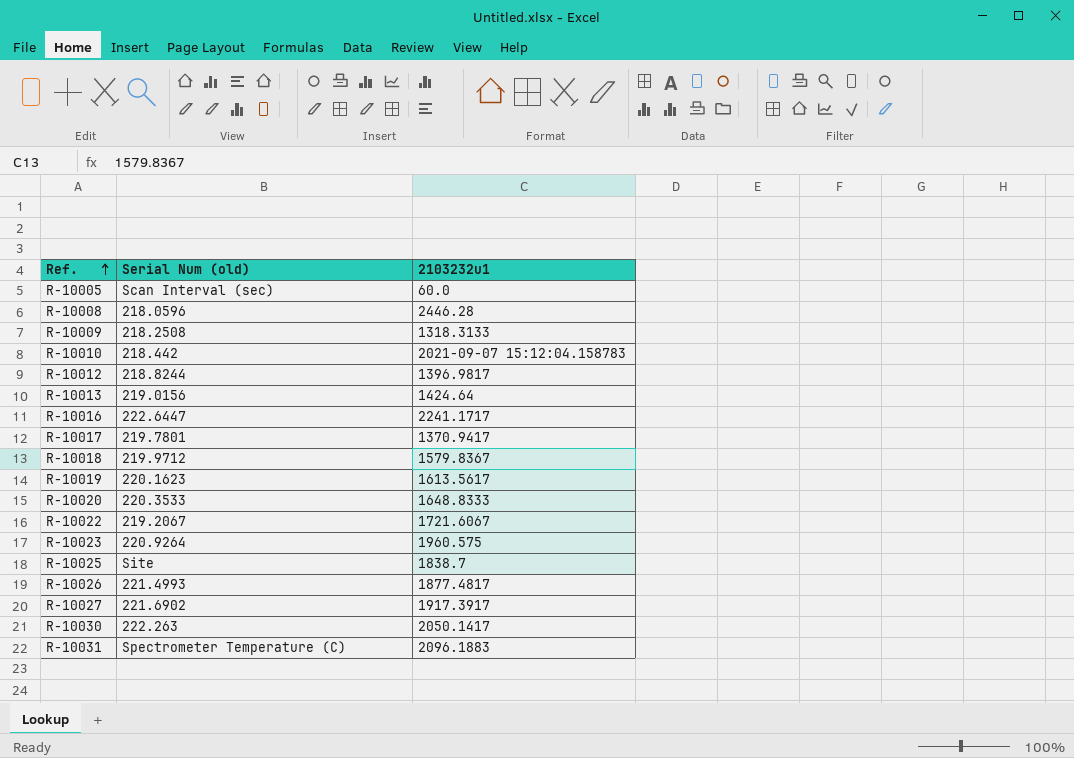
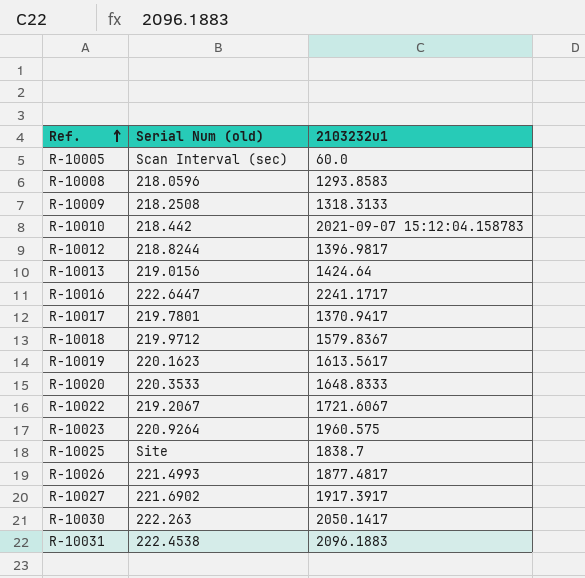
R-10008 | 2103232u1: 2446.28 -> 1293.8583
R-10031 | Serial Num (old): Spectrometer Temperature (C) -> 222.4538

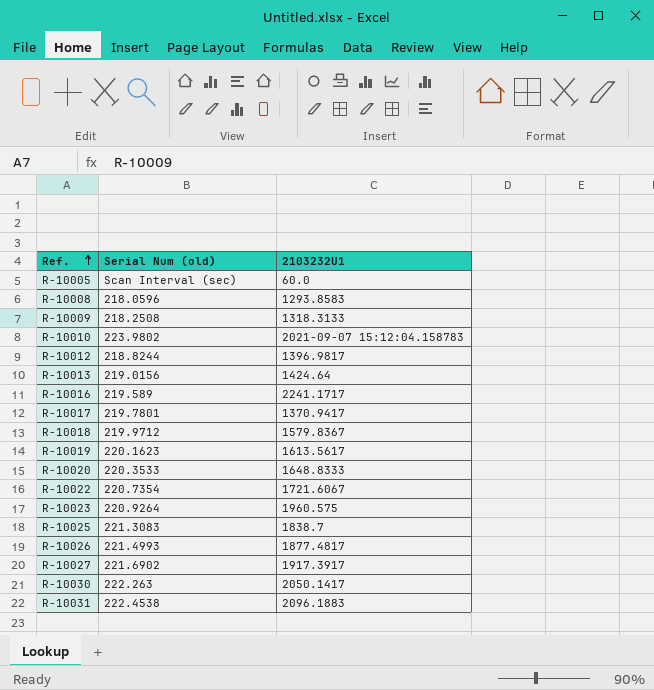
column name: 2103232u1 -> 2103232U1
R-10010 | Serial Num (old): 218.442 -> 223.9802
R-10016 | Serial Num (old): 222.6447 -> 219.589
R-10022 | Serial Num (old): 219.2067 -> 220.7354
R-10025 | Serial Num (old): Site -> 221.3083

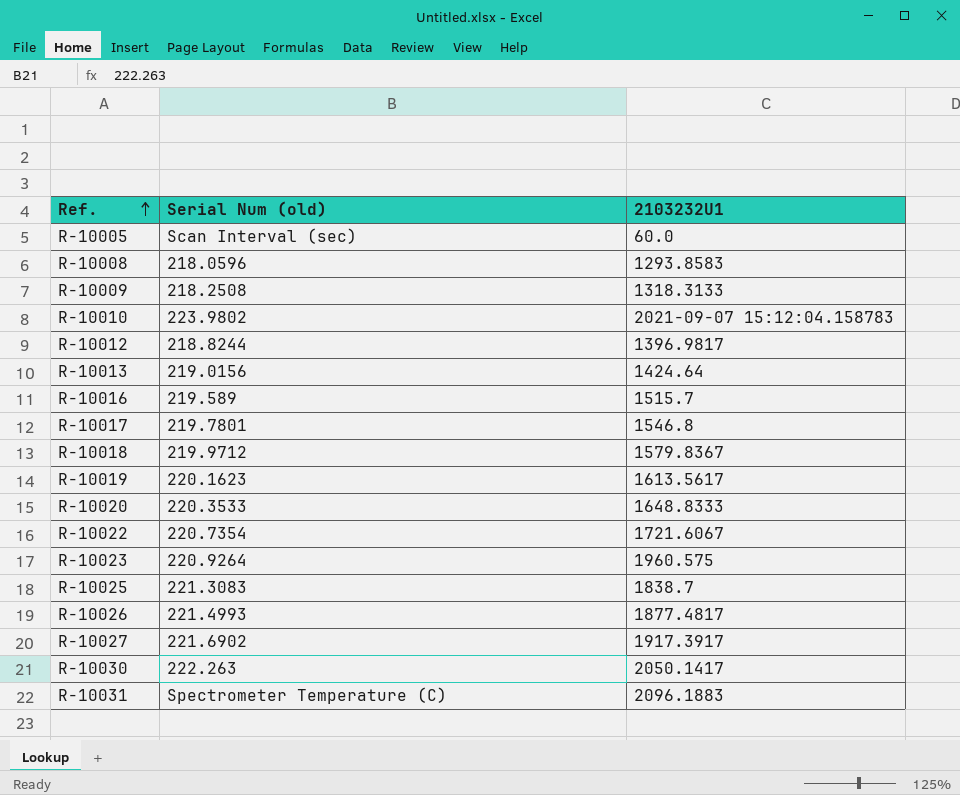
R-10016 | 2103232U1: 2241.1717 -> 1515.7
R-10017 | 2103232U1: 1370.9417 -> 1546.8
R-10031 | Serial Num (old): 222.4538 -> Spectrometer Temperature (C)

